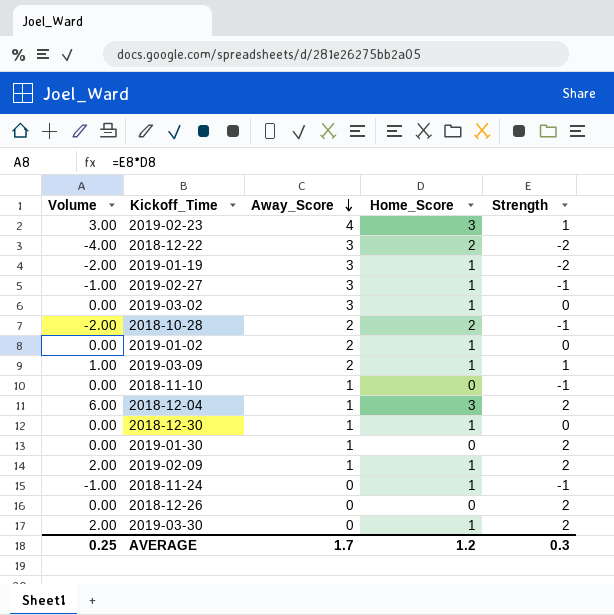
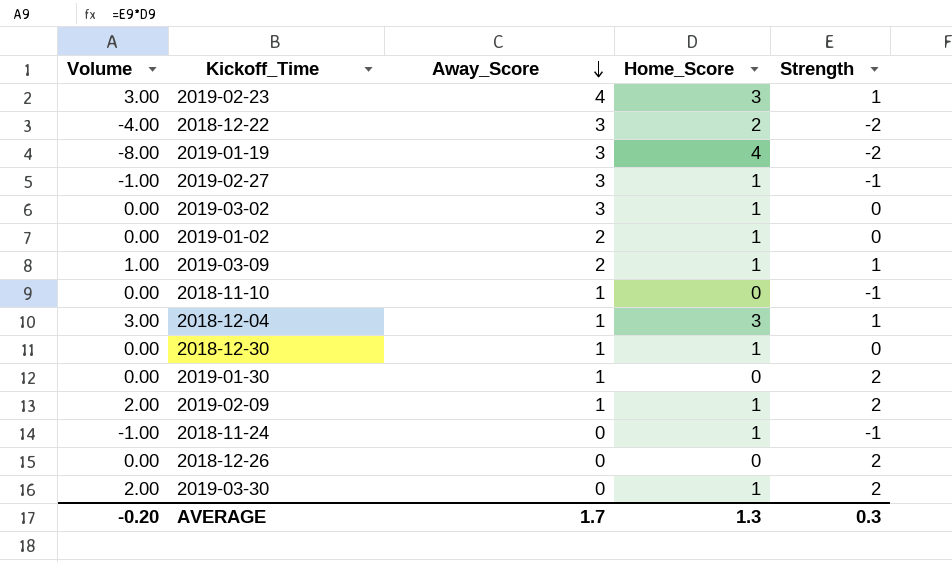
row 2018-10-28: -2.00 | 2 | 2 | -1 -> none
2019-01-19 | Volume: -2.00 -> -8.00
2019-01-19 | Home_Score: 1 -> 4
2018-12-04 | Volume: 6.00 -> 3.00
2018-12-04 | Strength: 2 -> 1
AVERAGE | Volume: 0.25 -> -0.20
AVERAGE | Home_Score: 1.2 -> 1.3

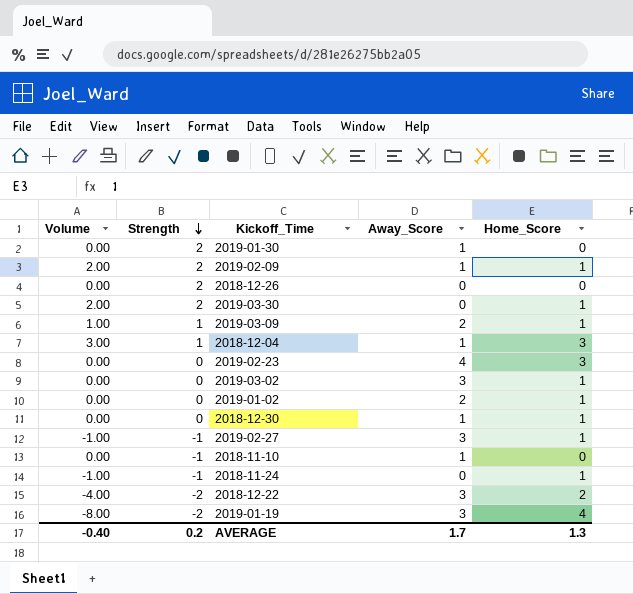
row order: Away_Score descending -> Strength descending
column Strength | position: 5 -> 2
2019-02-23 | Volume: 3.00 -> 0.00
2019-02-23 | Strength: 1 -> 0
AVERAGE | Volume: -0.20 -> -0.40
AVERAGE | Strength: 0.3 -> 0.2

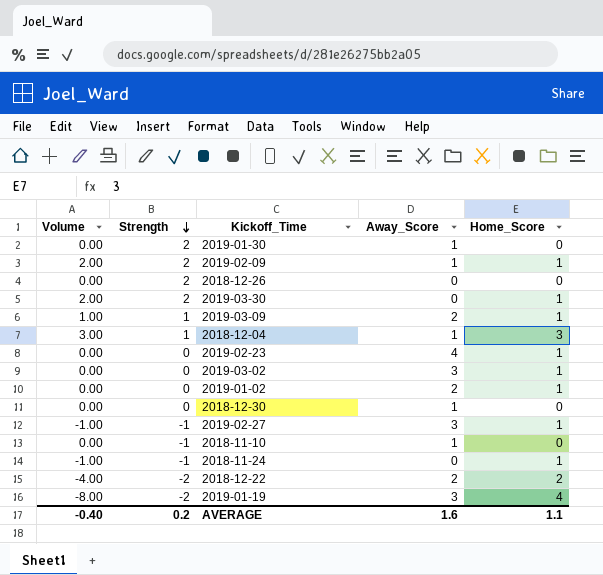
2019-02-23 | Home_Score: 3 -> 1
2018-12-30 | Home_Score: 1 -> 0
2018-12-22 | Away_Score: 3 -> 2
AVERAGE | Away_Score: 1.7 -> 1.6
AVERAGE | Home_Score: 1.3 -> 1.1

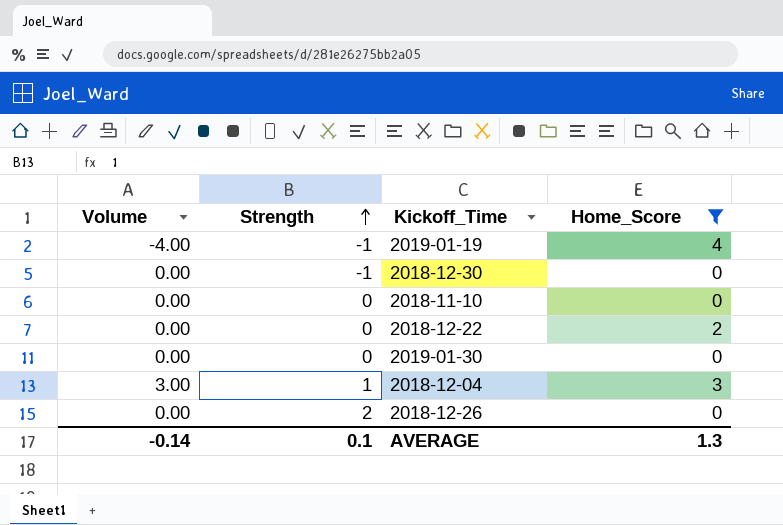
filter: none -> Home_Score != 1
row order: Strength descending -> Strength ascending
column Away_Score | position: 4 -> none
2019-01-19 | Volume: -8.00 -> -4.00
2019-01-19 | Strength: -2 -> -1
2018-12-30 | Strength: 0 -> -1
2018-11-10 | Strength: -1 -> 0
2018-12-22 | Volume: -4.00 -> 0.00
2018-12-22 | Strength: -2 -> 0
2019-01-30 | Strength: 2 -> 0
AVERAGE | Volume: -0.40 -> -0.14
AVERAGE | Strength: 0.2 -> 0.1
AVERAGE | Home_Score: 1.1 -> 1.3

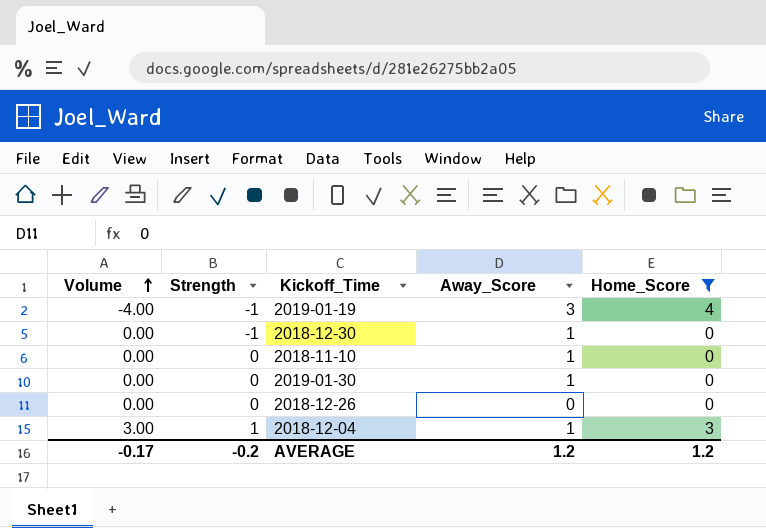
row order: Strength ascending -> Volume ascending
column Away_Score | position: none -> 4
row 2018-12-22: 0.00 | 0 | 2 -> none
2018-12-26 | Strength: 2 -> 0
AVERAGE | Volume: -0.14 -> -0.17
AVERAGE | Strength: 0.1 -> -0.2
AVERAGE | Home_Score: 1.3 -> 1.2

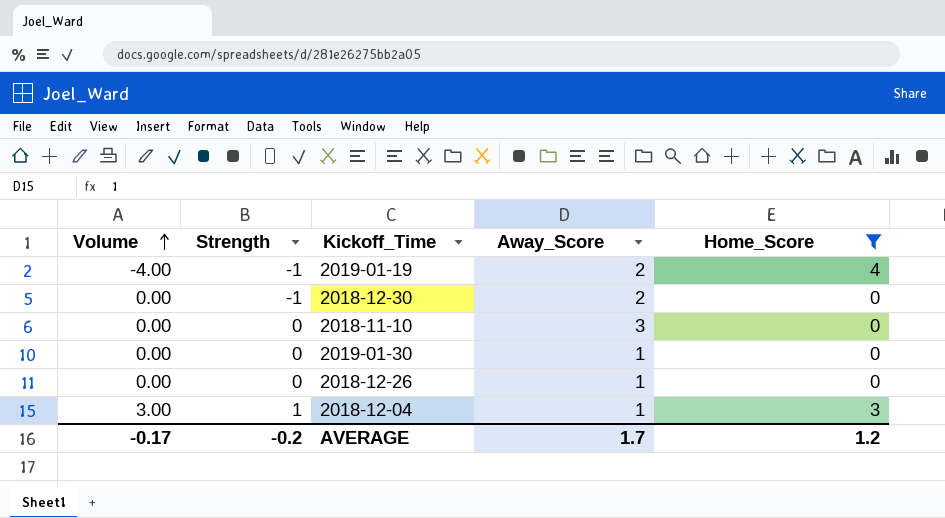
2019-01-19 | Away_Score: 3 -> 2
2018-12-30 | Away_Score: 1 -> 2
2018-11-10 | Away_Score: 1 -> 3
2018-12-26 | Away_Score: 0 -> 1
AVERAGE | Away_Score: 1.2 -> 1.7

